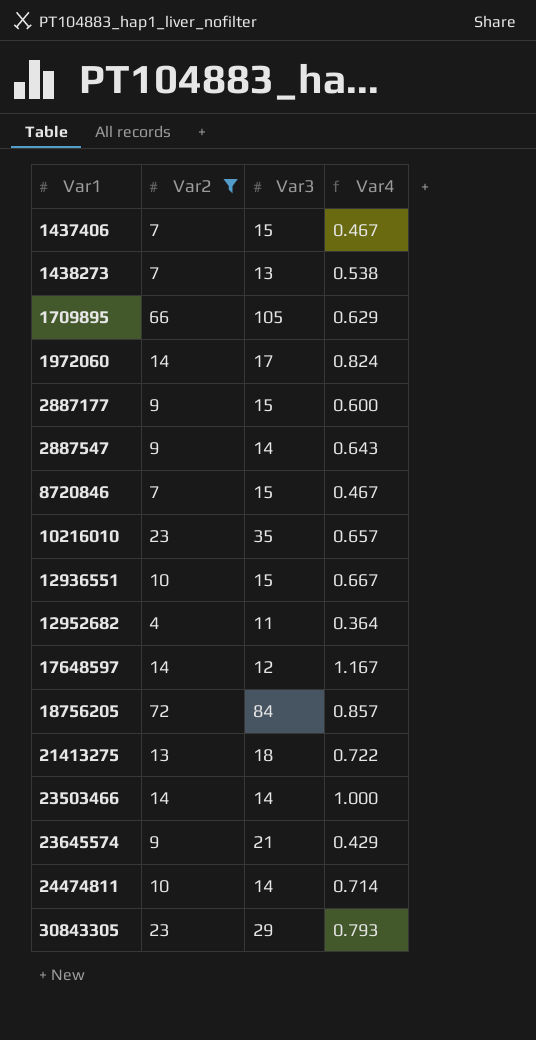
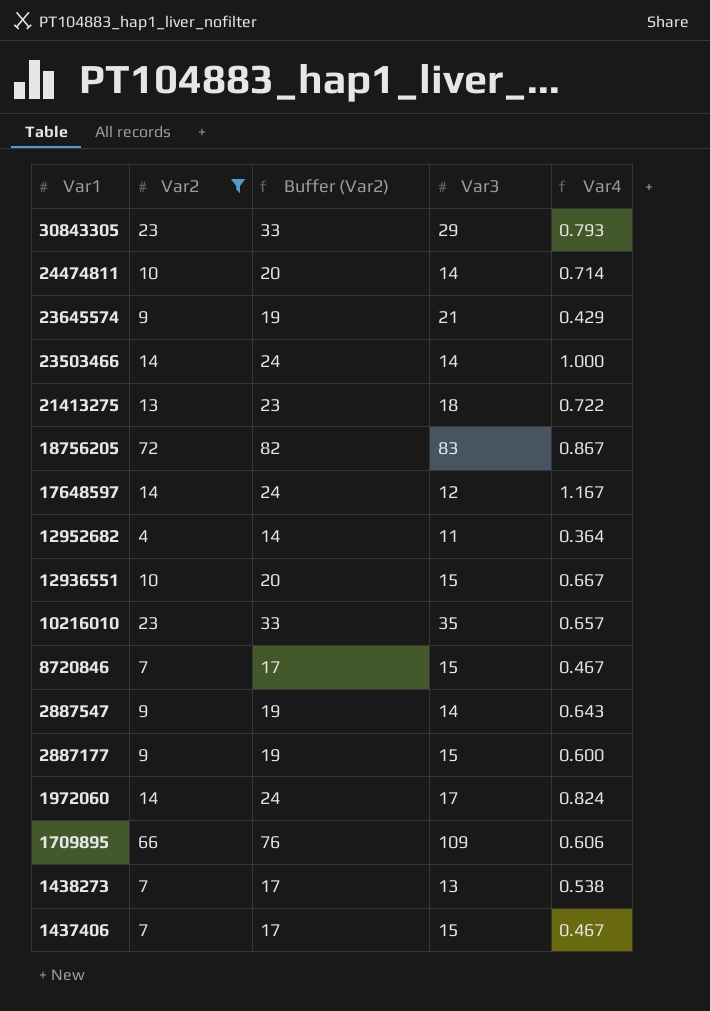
row order: Var1 ascending -> Var1 descending
column Buffer (Var2) | formula: none -> [Var2] + 10
18756205 | Var3: 84 -> 83
18756205 | Var4: 0.857 -> 0.867
1709895 | Var3: 105 -> 109
1709895 | Var4: 0.629 -> 0.606

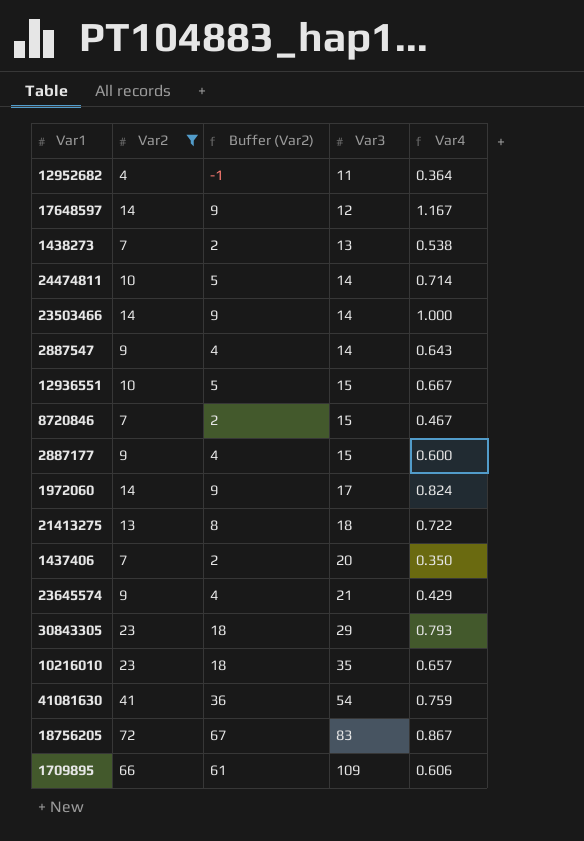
row order: Var1 descending -> Var3 ascending
column Buffer (Var2) | formula: [Var2] + 10 -> [Var2] - 5
1437406 | Var3: 15 -> 20
1437406 | Var4: 0.467 -> 0.350
row 41081630: none -> 41 | 36 | 54 | 0.759

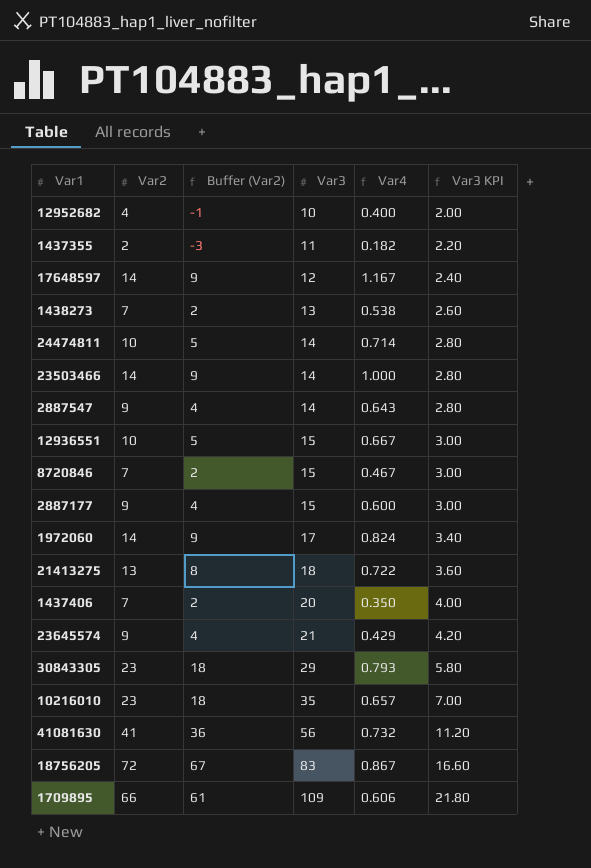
filter: Var2 != 2 -> none
column Var3 KPI | formula: none -> [Var3] * 0.2
12952682 | Var3: 11 -> 10
12952682 | Var4: 0.364 -> 0.400
41081630 | Var3: 54 -> 56
41081630 | Var4: 0.759 -> 0.732

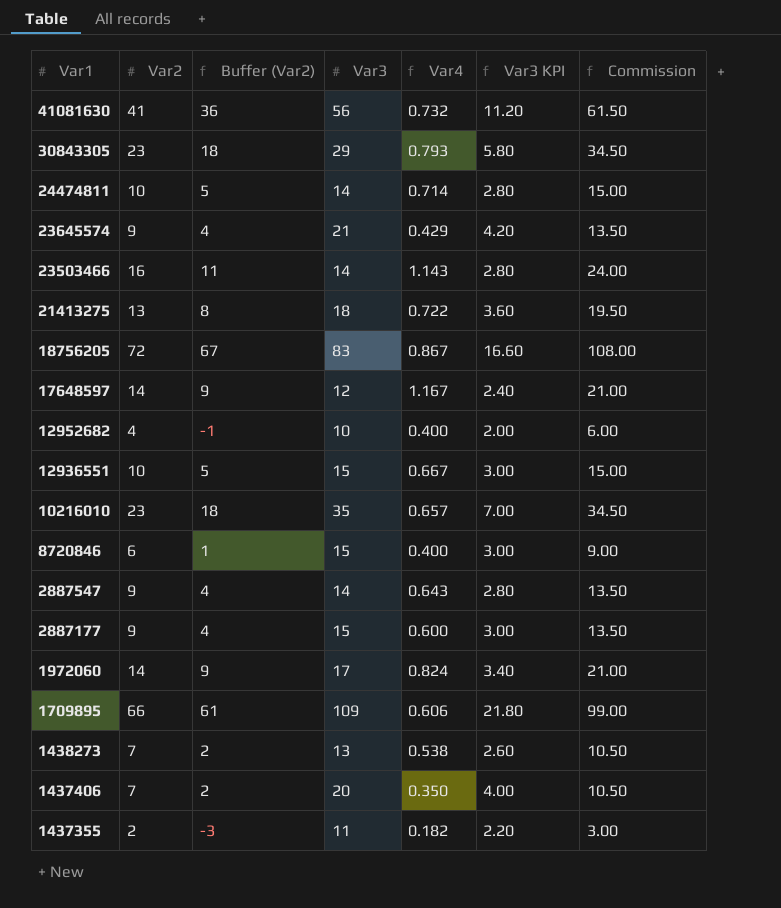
row order: Var3 ascending -> Var1 descending
column Commission | formula: none -> [Var2] * 1.5
23503466 | Var2: 14 -> 16
23503466 | Buffer (Var2): 9 -> 11
23503466 | Var4: 1.000 -> 1.143
8720846 | Var2: 7 -> 6
8720846 | Buffer (Var2): 2 -> 1
8720846 | Var4: 0.467 -> 0.400

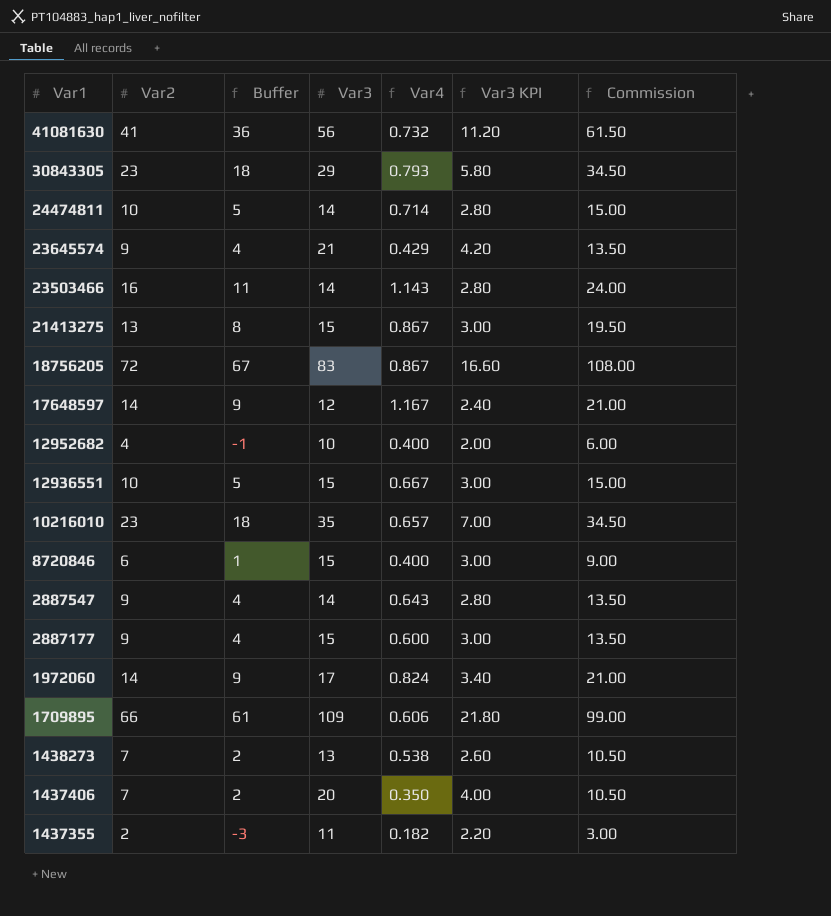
column name: Buffer (Var2) -> Buffer
21413275 | Var3: 18 -> 15
21413275 | Var4: 0.722 -> 0.867
21413275 | Var3 KPI: 3.60 -> 3.00

